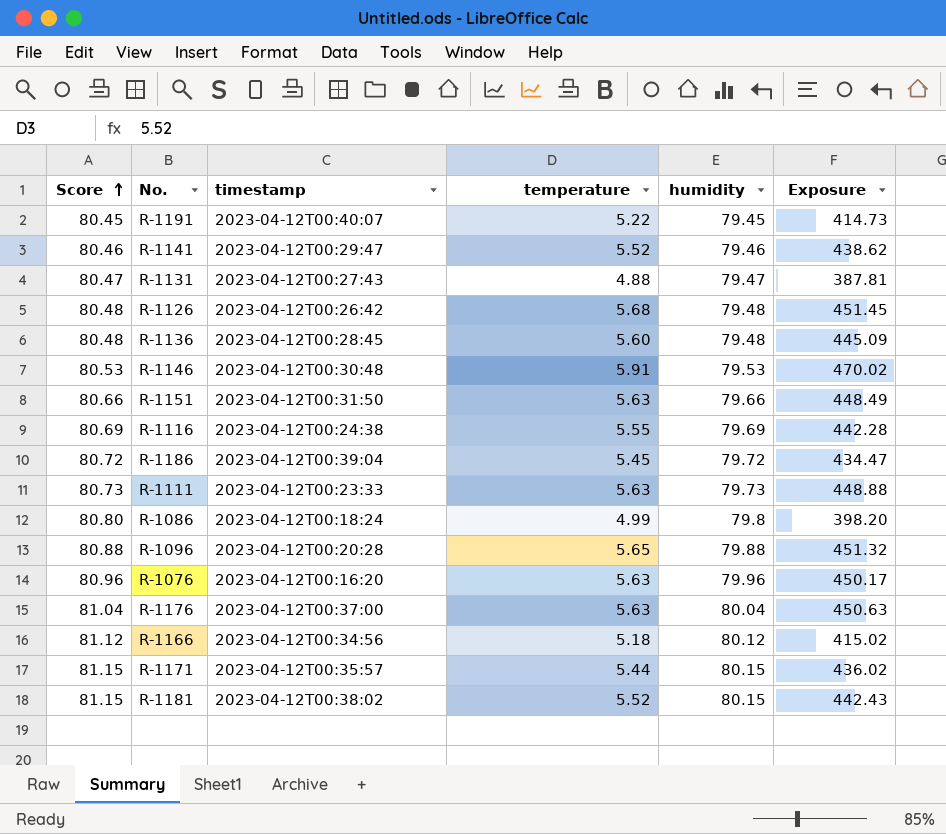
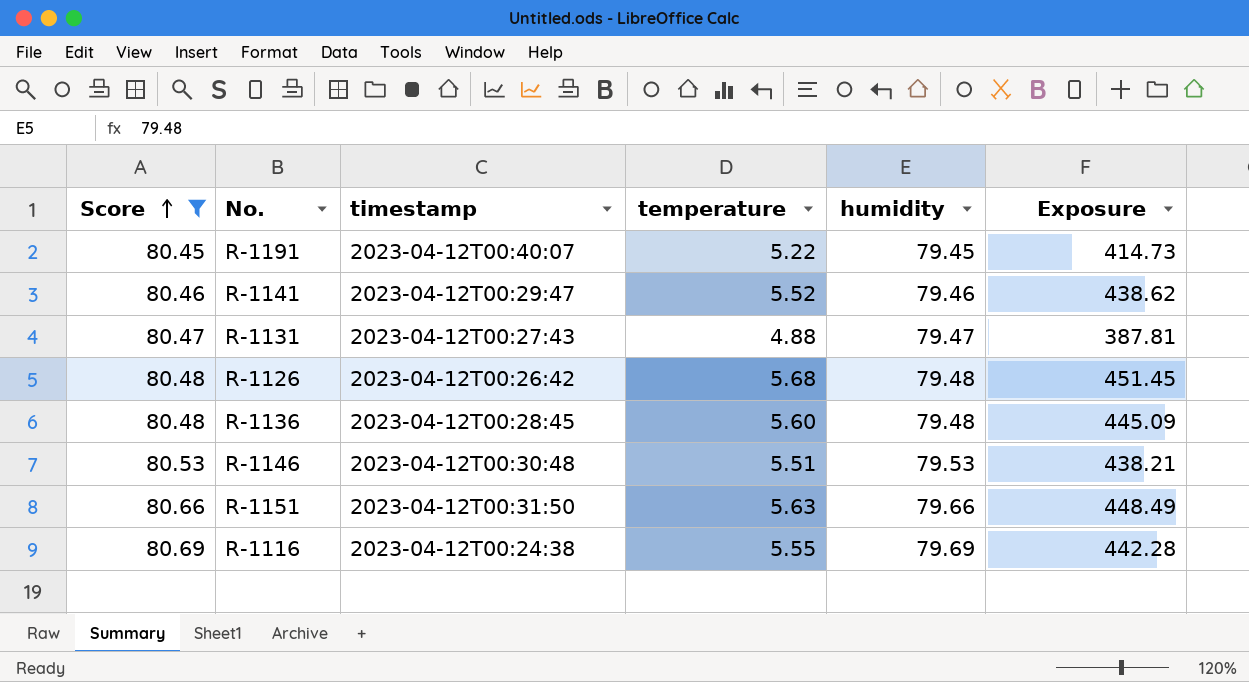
filter: none -> Score <= 80.69
R-1146 | temperature: 5.91 -> 5.51
R-1146 | Exposure: 470.02 -> 438.21

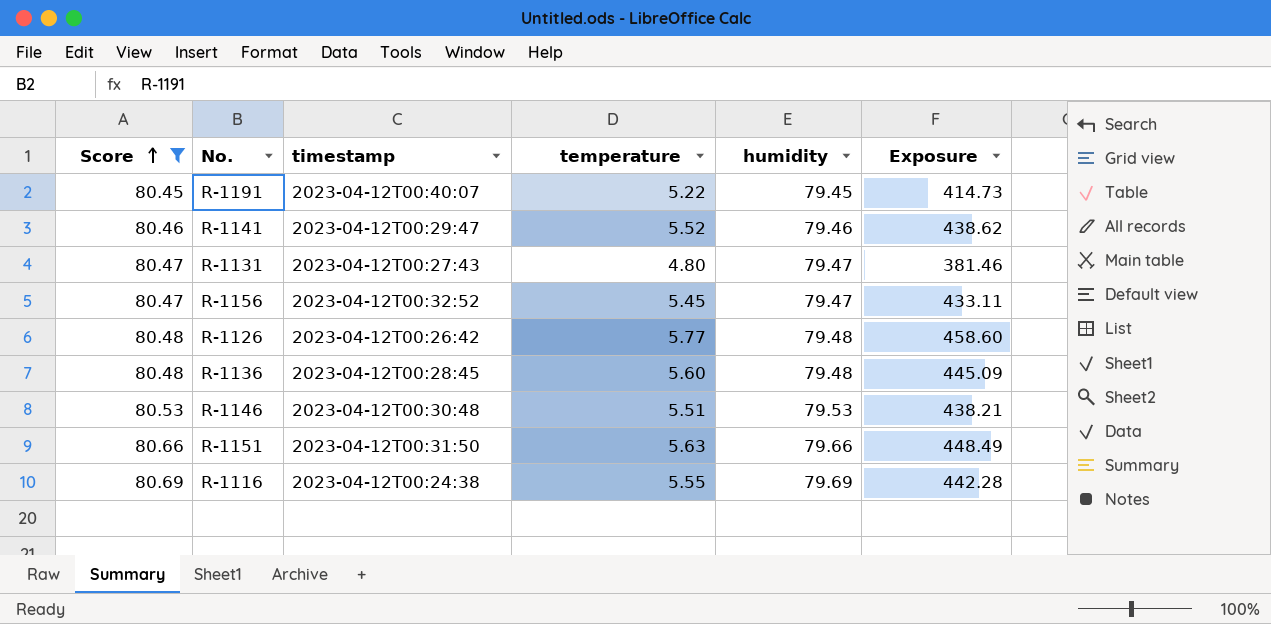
R-1131 | temperature: 4.88 -> 4.80
R-1131 | Exposure: 387.81 -> 381.46
row R-1156: none -> 80.47 | 2023-04-12T00:32:52 | 5.45 | 79.47 | 433.11
R-1126 | temperature: 5.68 -> 5.77
R-1126 | Exposure: 451.45 -> 458.60

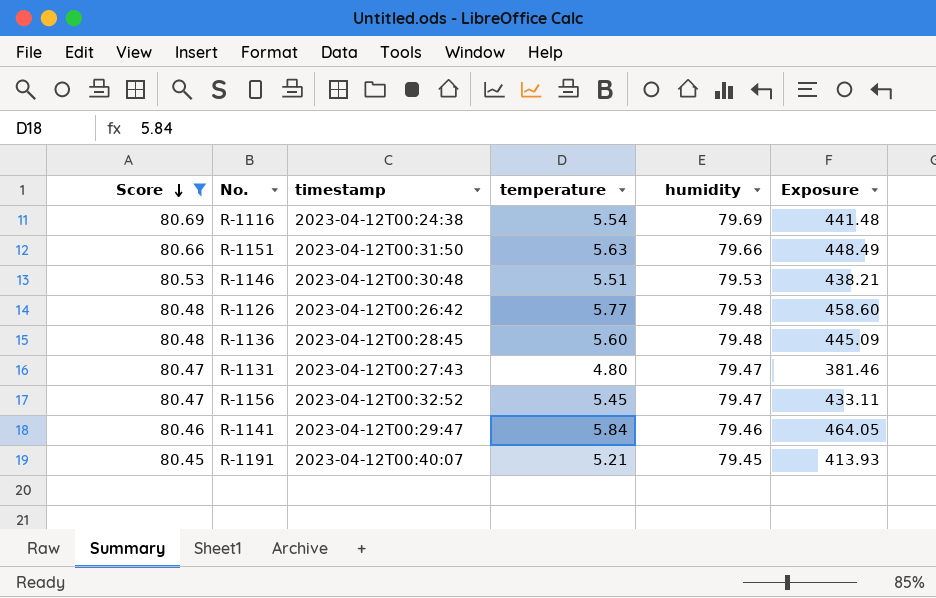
row order: Score ascending -> Score descending
R-1116 | temperature: 5.55 -> 5.54
R-1116 | Exposure: 442.28 -> 441.48
R-1141 | temperature: 5.52 -> 5.84
R-1141 | Exposure: 438.62 -> 464.05
R-1191 | temperature: 5.22 -> 5.21
R-1191 | Exposure: 414.73 -> 413.93

